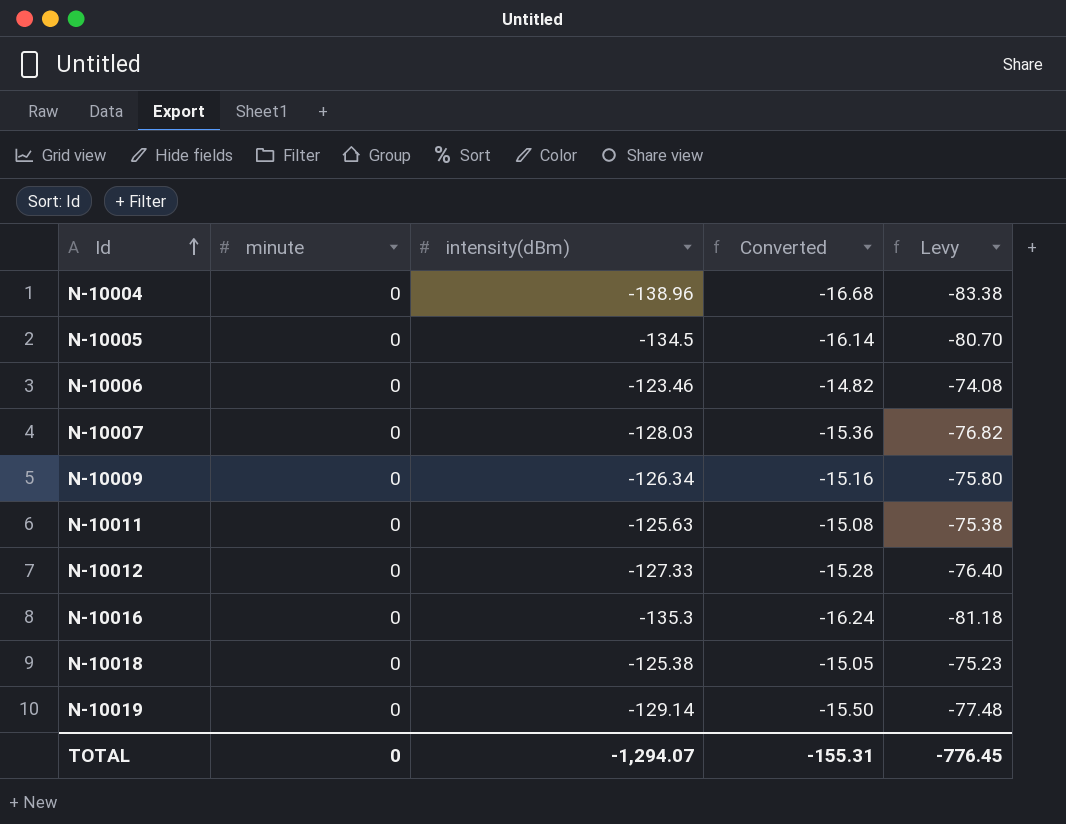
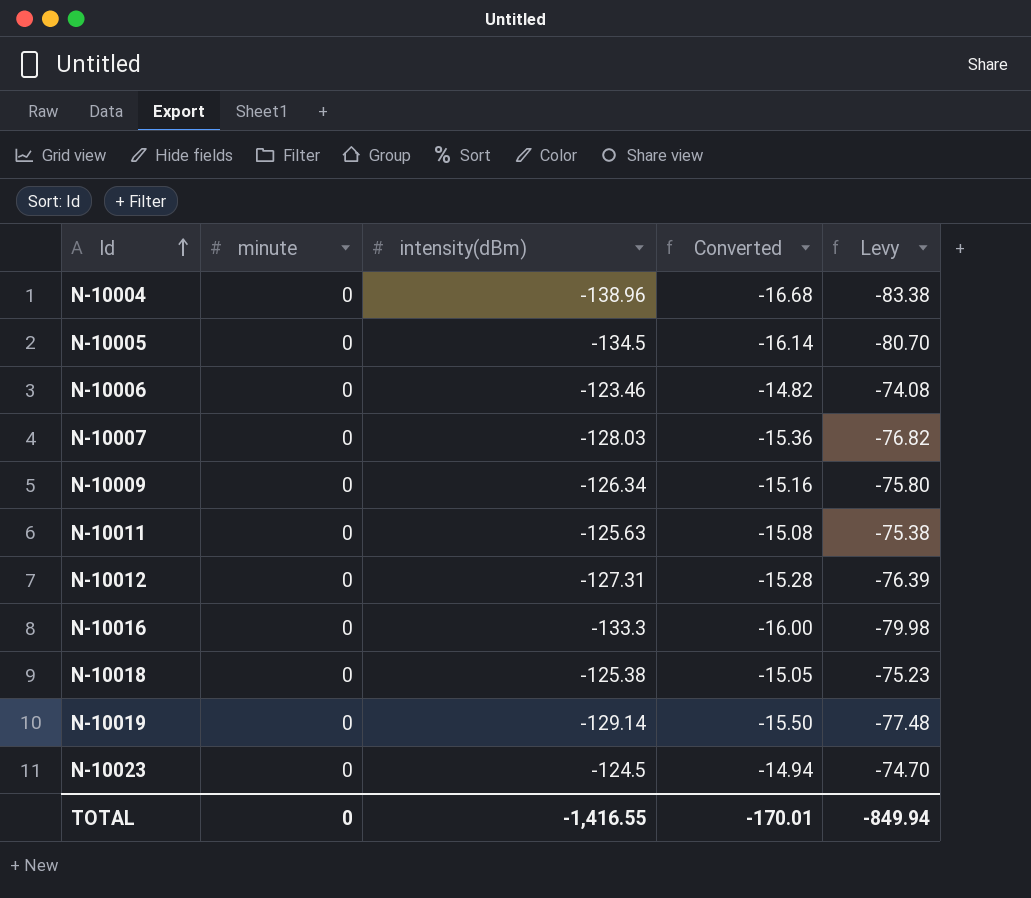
N-10012 | intensity(dBm): -127.33 -> -127.31
N-10012 | Levy: -76.40 -> -76.39
N-10016 | intensity(dBm): -135.3 -> -133.3
N-10016 | Converted: -16.24 -> -16.00
N-10016 | Levy: -81.18 -> -79.98
row N-10023: none -> 0 | -124.5 | -14.94 | -74.70
TOTAL | intensity(dBm): -1,294.07 -> -1,416.55
TOTAL | Converted: -155.31 -> -170.01
TOTAL | Levy: -776.45 -> -849.94

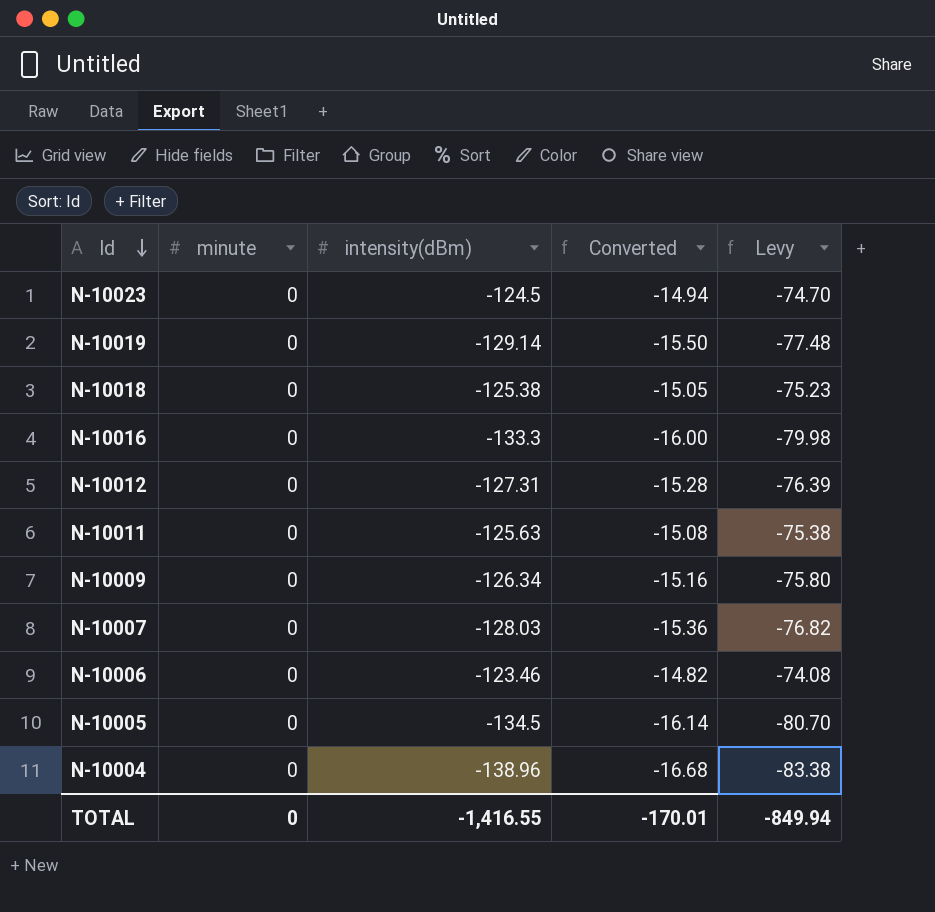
row order: Id ascending -> Id descending

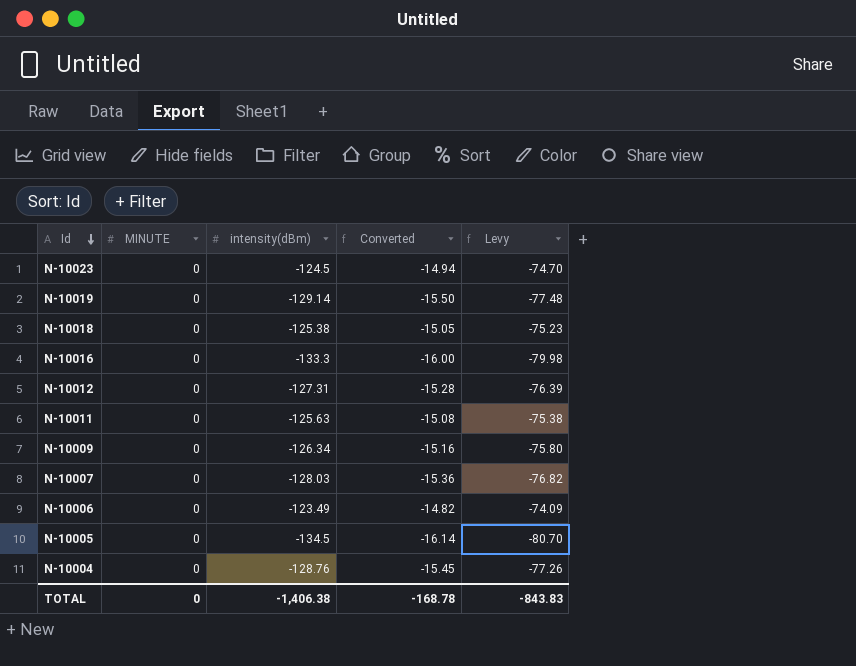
column name: minute -> MINUTE
N-10006 | intensity(dBm): -123.46 -> -123.49
N-10006 | Levy: -74.08 -> -74.09
N-10004 | intensity(dBm): -138.96 -> -128.76
N-10004 | Converted: -16.68 -> -15.45
N-10004 | Levy: -83.38 -> -77.26
TOTAL | intensity(dBm): -1,416.55 -> -1,406.38
TOTAL | Converted: -170.01 -> -168.78
TOTAL | Levy: -849.94 -> -843.83

